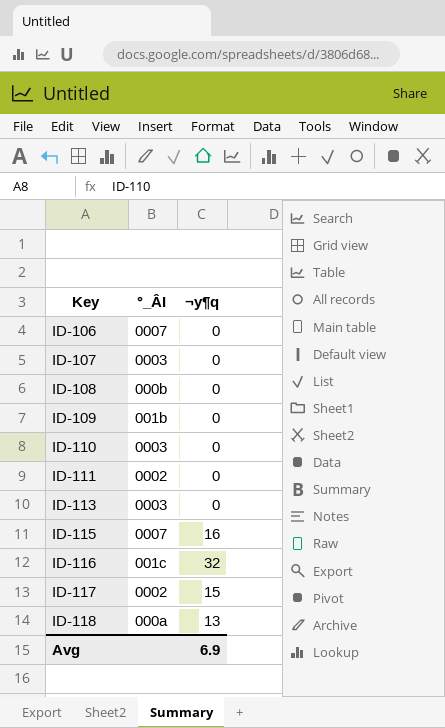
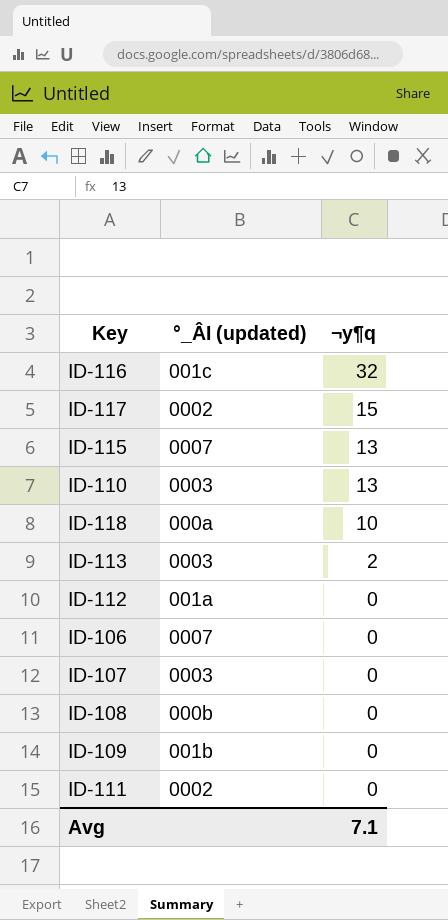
row order: Key ascending -> ¬y¶q descending
column name: °_ÂI -> °_ÂI (updated)
ID-115 | ¬y¶q: 16 -> 13
ID-110 | ¬y¶q: 0 -> 13
ID-118 | ¬y¶q: 13 -> 10
ID-113 | ¬y¶q: 0 -> 2
row ID-112: none -> 001a | 0
Avg | ¬y¶q: 6.9 -> 7.1

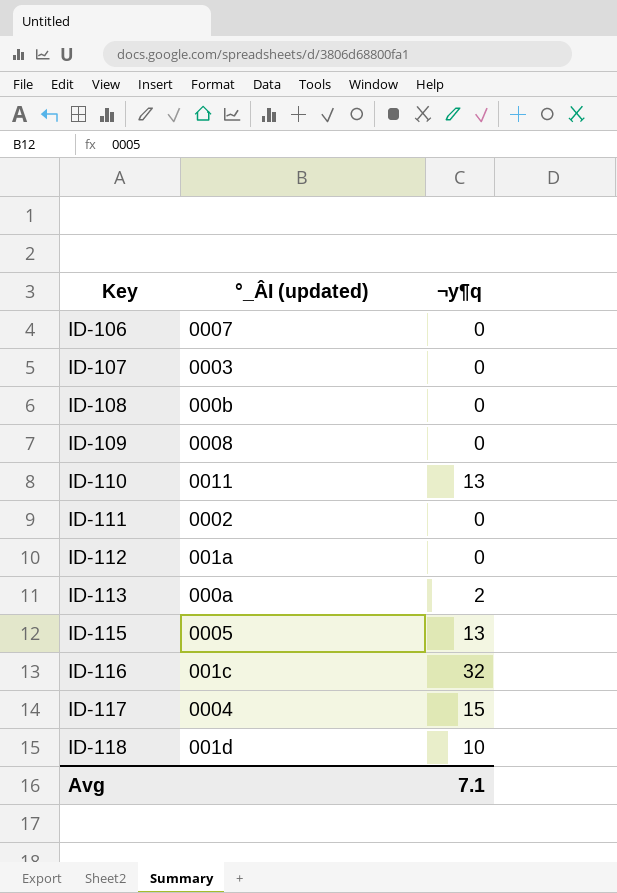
row order: ¬y¶q descending -> Key ascending
ID-109 | °_ÂI (updated): 001b -> 0008
ID-110 | °_ÂI (updated): 0003 -> 0011
ID-113 | °_ÂI (updated): 0003 -> 000a
ID-115 | °_ÂI (updated): 0007 -> 0005
ID-117 | °_ÂI (updated): 0002 -> 0004
ID-118 | °_ÂI (updated): 000a -> 001d

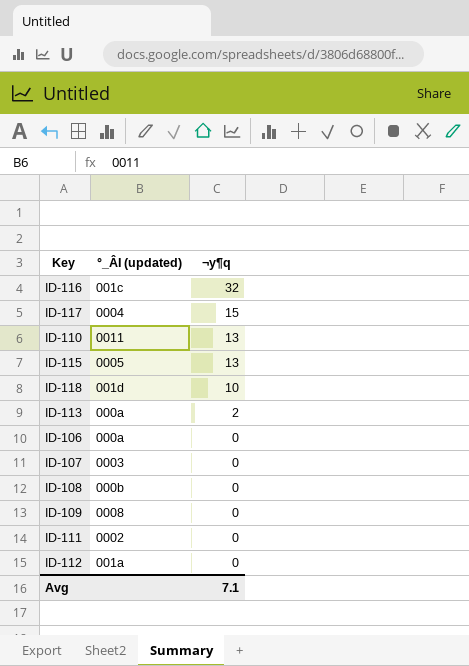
row order: Key ascending -> ¬y¶q descending
ID-106 | °_ÂI (updated): 0007 -> 000a

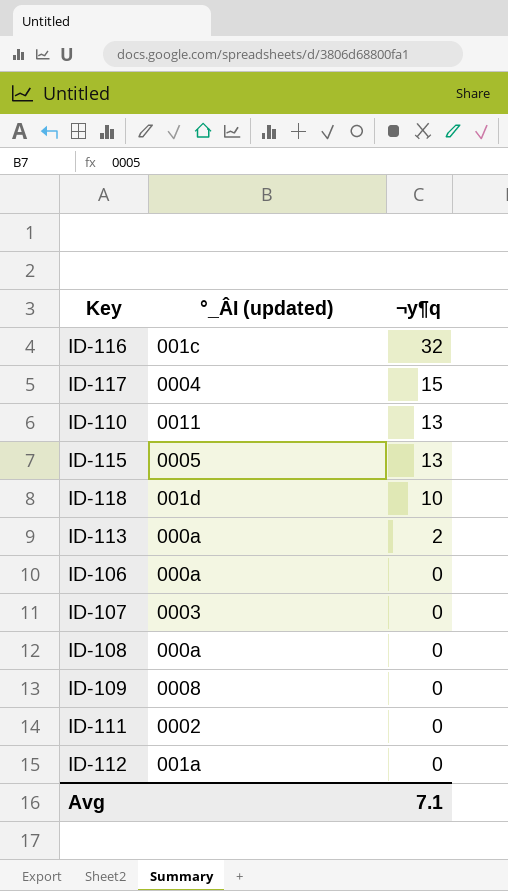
ID-108 | °_ÂI (updated): 000b -> 000a

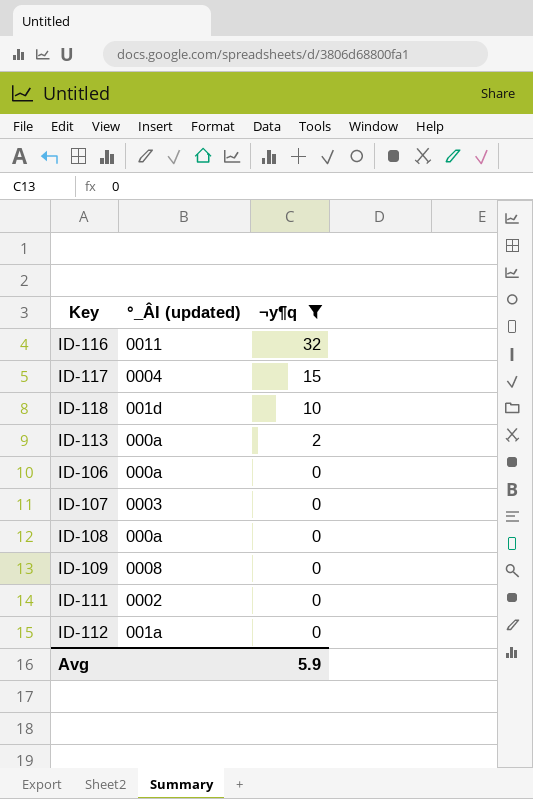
filter: none -> ¬y¶q != 13
ID-116 | °_ÂI (updated): 001c -> 0011
Avg | ¬y¶q: 7.1 -> 5.9

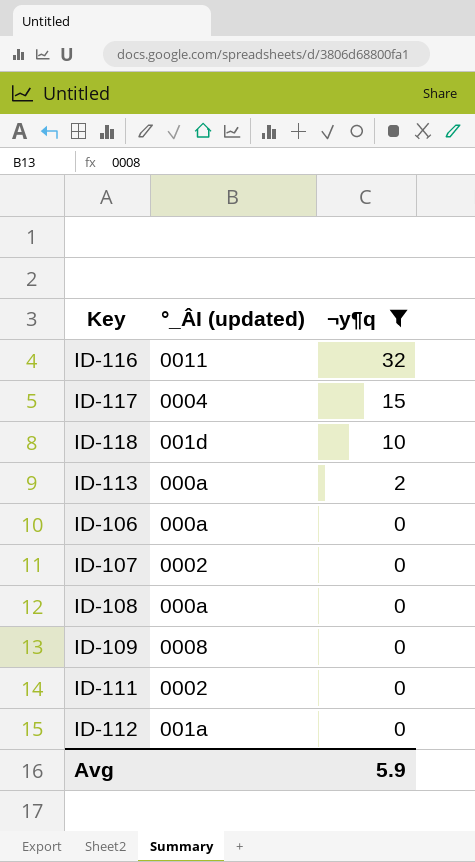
ID-107 | °_ÂI (updated): 0003 -> 0002

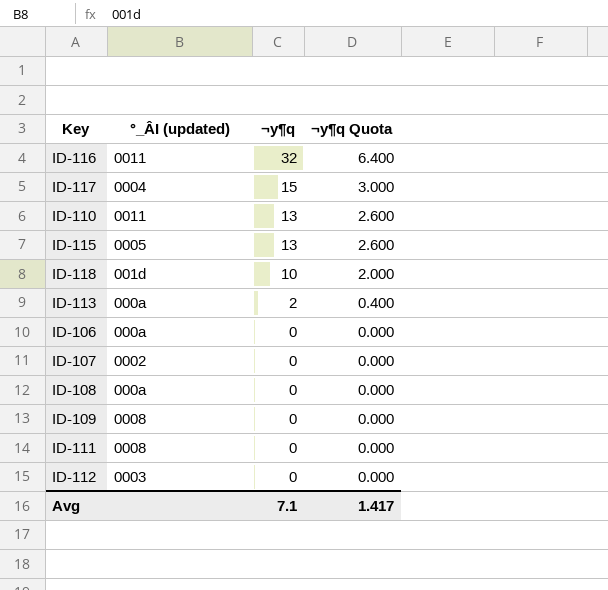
filter: ¬y¶q != 13 -> none
column ¬y¶q Quota | formula: none -> [¬y¶q] * 0.2
ID-111 | °_ÂI (updated): 0002 -> 0008
ID-112 | °_ÂI (updated): 001a -> 0003
Avg | ¬y¶q: 5.9 -> 7.1

